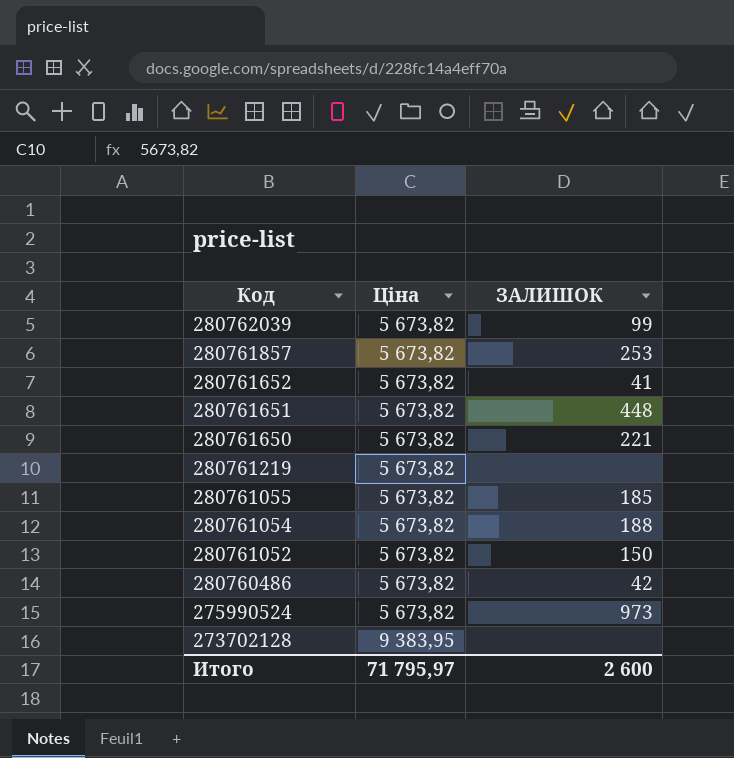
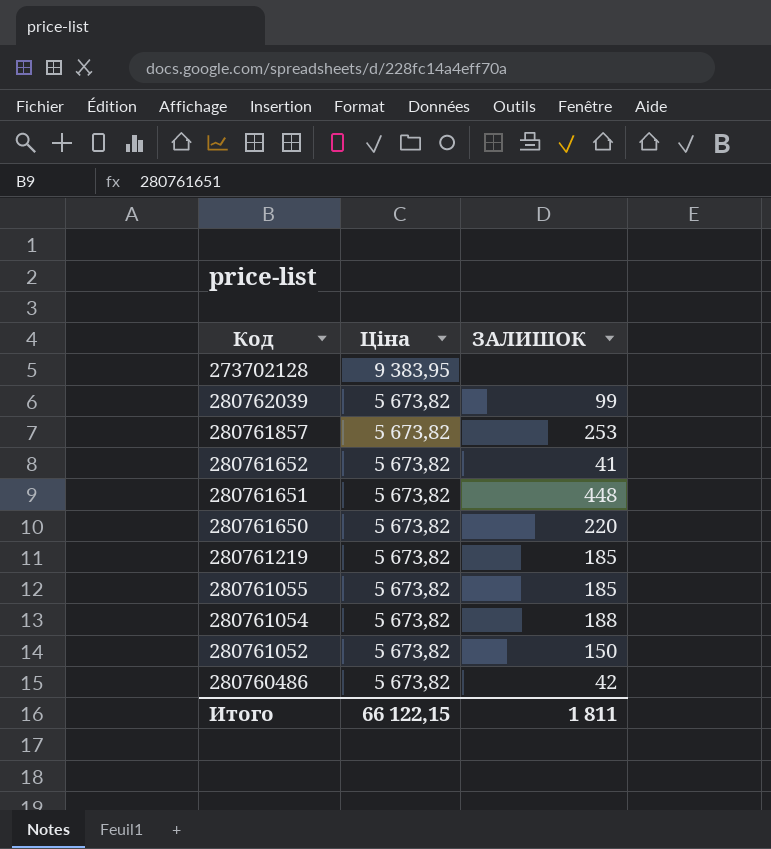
row order: Код descending -> Ціна descending
row 275990524: 5 673,82 | 973 -> none
280761650 | ЗАЛИШОК: 221 -> 220
280761219 | ЗАЛИШОК: none -> 185
Итого | Ціна: 71 795,97 -> 66 122,15
Итого | ЗАЛИШОК: 2 600 -> 1 811

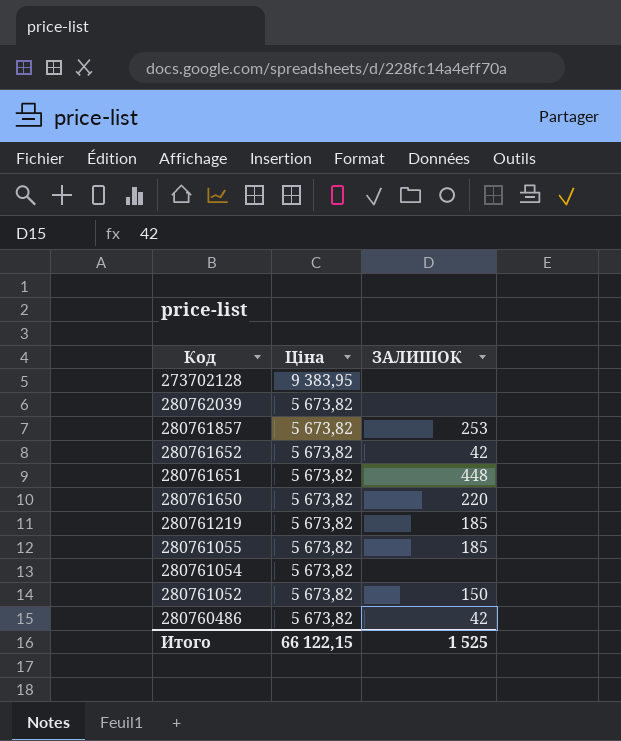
280762039 | ЗАЛИШОК: 99 -> none
280761652 | ЗАЛИШОК: 41 -> 42
280761054 | ЗАЛИШОК: 188 -> none
Итого | ЗАЛИШОК: 1 811 -> 1 525

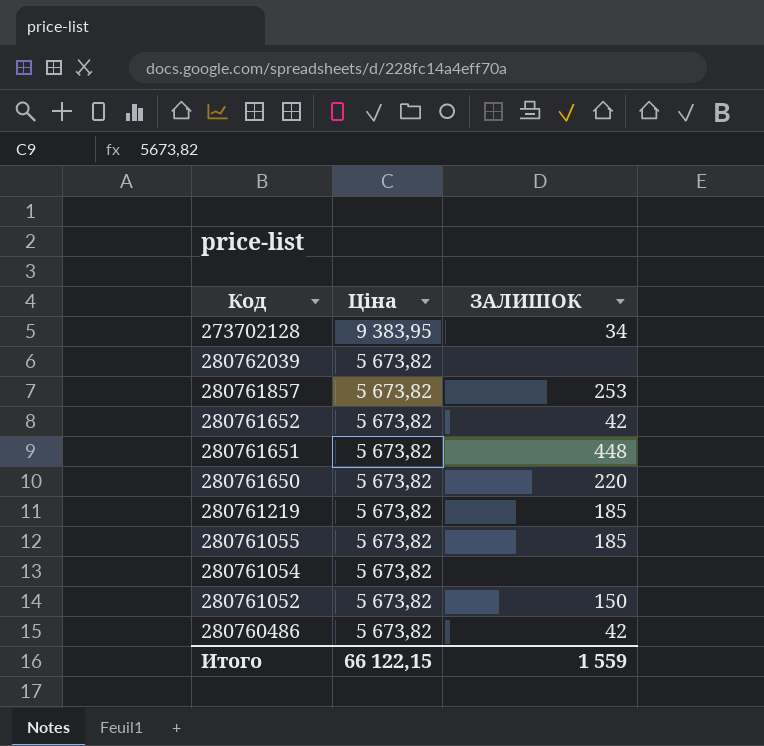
273702128 | ЗАЛИШОК: none -> 34
Итого | ЗАЛИШОК: 1 525 -> 1 559

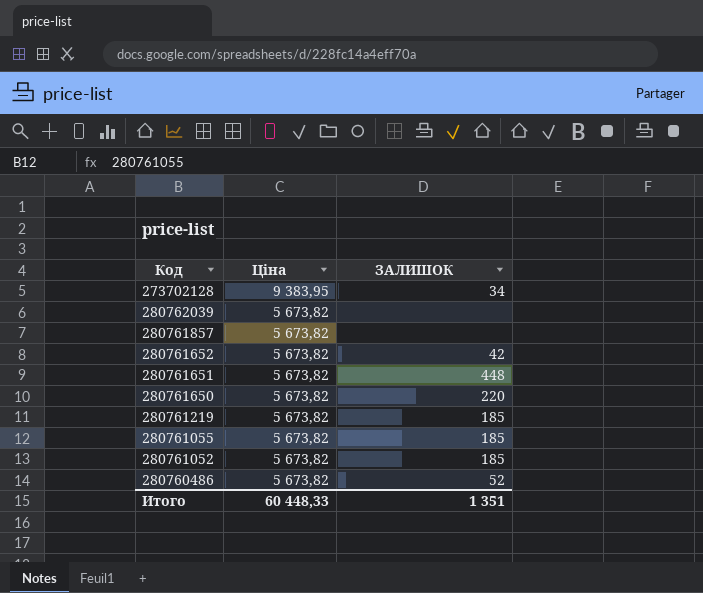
row 280761054: 5 673,82 | none -> none
280761857 | ЗАЛИШОК: 253 -> none
280761052 | ЗАЛИШОК: 150 -> 185
280760486 | ЗАЛИШОК: 42 -> 52
Итого | Ціна: 66 122,15 -> 60 448,33
Итого | ЗАЛИШОК: 1 559 -> 1 351

